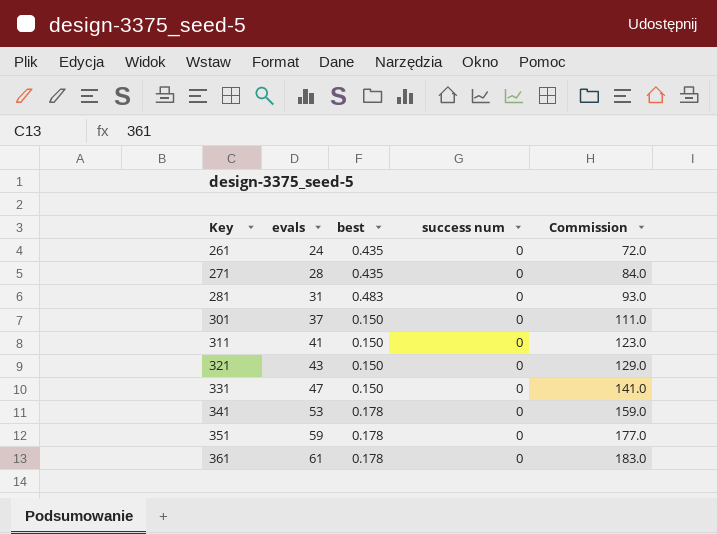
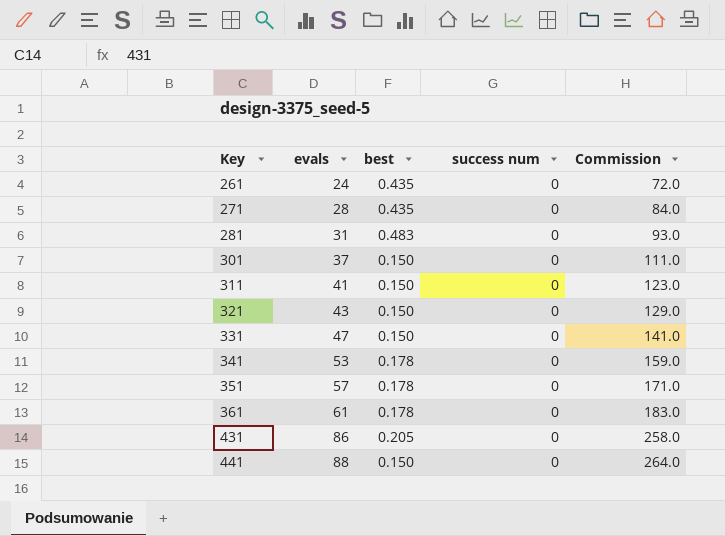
351 | evals: 59 -> 57
351 | Commission: 177.0 -> 171.0
row 431: none -> 86 | 0.205 | 0 | 258.0
row 441: none -> 88 | 0.150 | 0 | 264.0

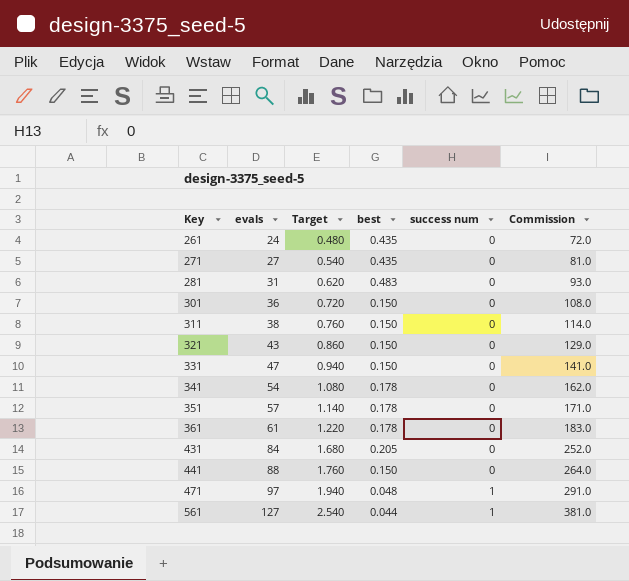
column Target | formula: none -> [evals] * 0.02
271 | evals: 28 -> 27
271 | Commission: 84.0 -> 81.0
301 | evals: 37 -> 36
301 | Commission: 111.0 -> 108.0
311 | evals: 41 -> 38
311 | Commission: 123.0 -> 114.0
341 | evals: 53 -> 54
341 | Commission: 159.0 -> 162.0
431 | evals: 86 -> 84
431 | Commission: 258.0 -> 252.0
row 471: none -> 97 | 1.940 | 0.048 | 1 | 291.0
row 561: none -> 127 | 2.540 | 0.044 | 1 | 381.0

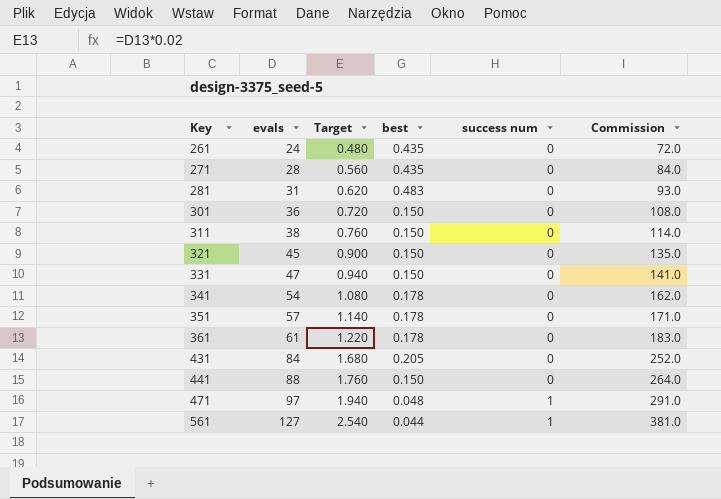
271 | evals: 27 -> 28
271 | Target: 0.540 -> 0.560
271 | Commission: 81.0 -> 84.0
321 | evals: 43 -> 45
321 | Target: 0.860 -> 0.900
321 | Commission: 129.0 -> 135.0

